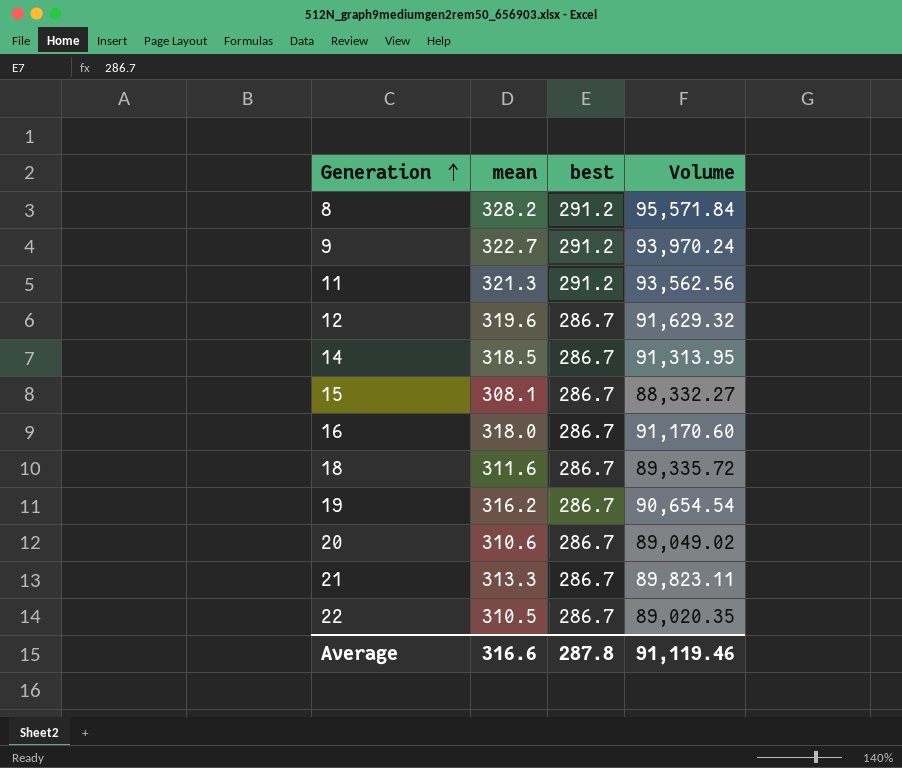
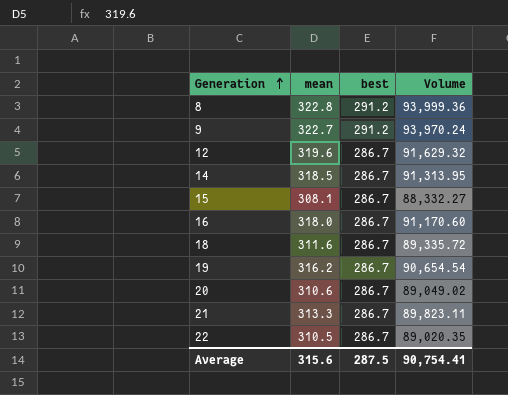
row 11: 321.3 | 291.2 | 93,562.56 -> none
8 | mean: 328.2 -> 322.8
8 | Volume: 95,571.84 -> 93,999.36
Average | mean: 316.6 -> 315.6
Average | best: 287.8 -> 287.5
Average | Volume: 91,119.46 -> 90,754.41

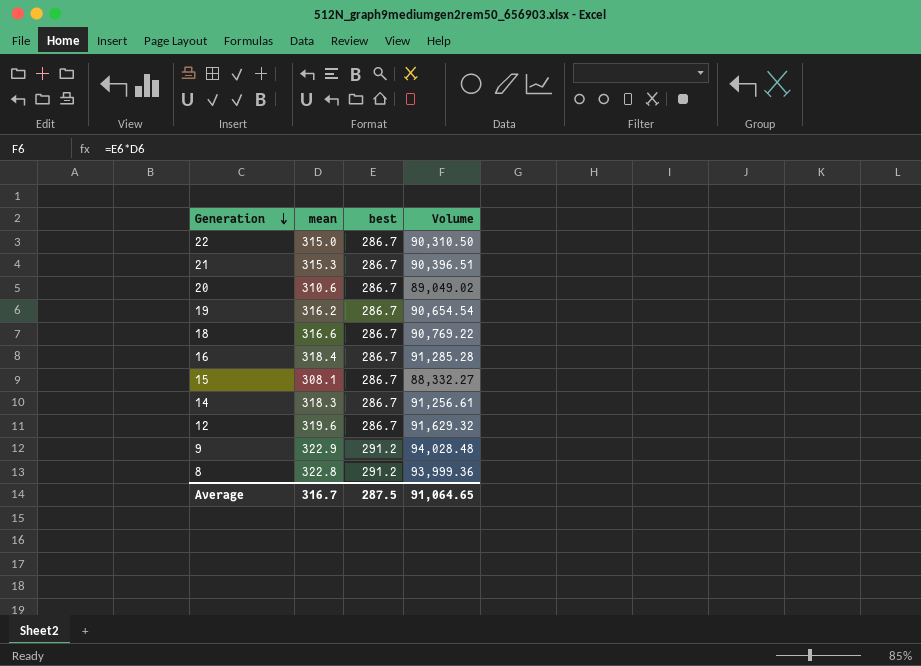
row order: Generation ascending -> Generation descending
22 | mean: 310.5 -> 315.0
22 | Volume: 89,020.35 -> 90,310.50
21 | mean: 313.3 -> 315.3
21 | Volume: 89,823.11 -> 90,396.51
18 | mean: 311.6 -> 316.6
18 | Volume: 89,335.72 -> 90,769.22
16 | mean: 318.0 -> 318.4
16 | Volume: 91,170.60 -> 91,285.28
14 | mean: 318.5 -> 318.3
14 | Volume: 91,313.95 -> 91,256.61
9 | mean: 322.7 -> 322.9
9 | Volume: 93,970.24 -> 94,028.48
Average | mean: 315.6 -> 316.7
Average | Volume: 90,754.41 -> 91,064.65

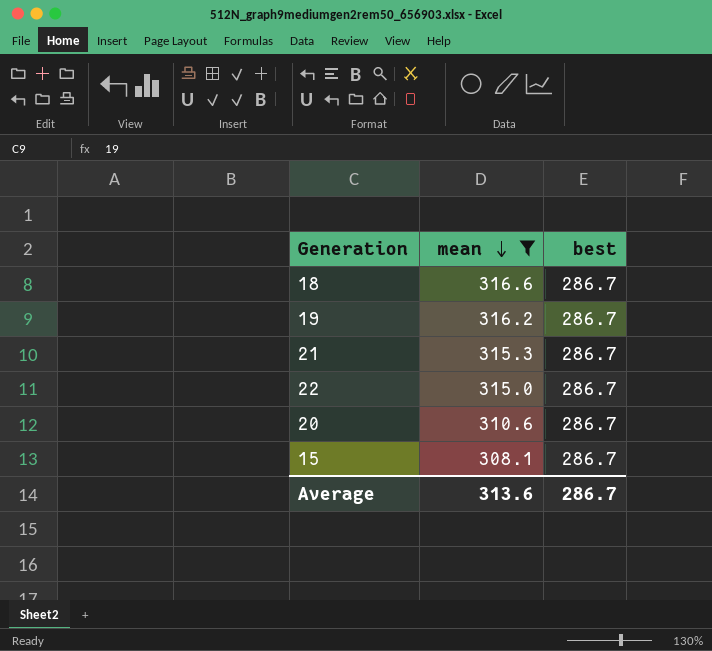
filter: none -> mean <= 316.6
row order: Generation descending -> mean descending
column Volume | formula: [mean] * [best] -> none
Average | mean: 316.7 -> 313.6
Average | best: 287.5 -> 286.7

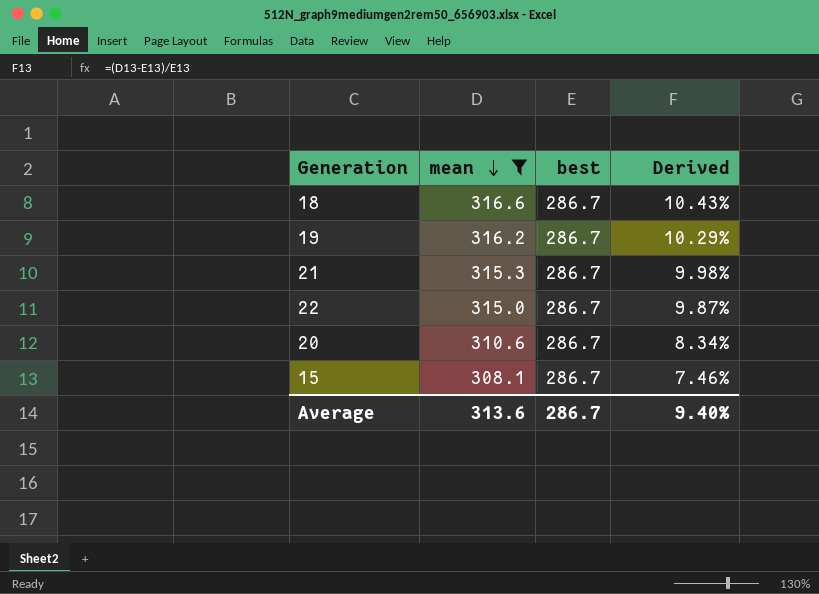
column Derived | formula: none -> ([mean] - [best]) / [best]

